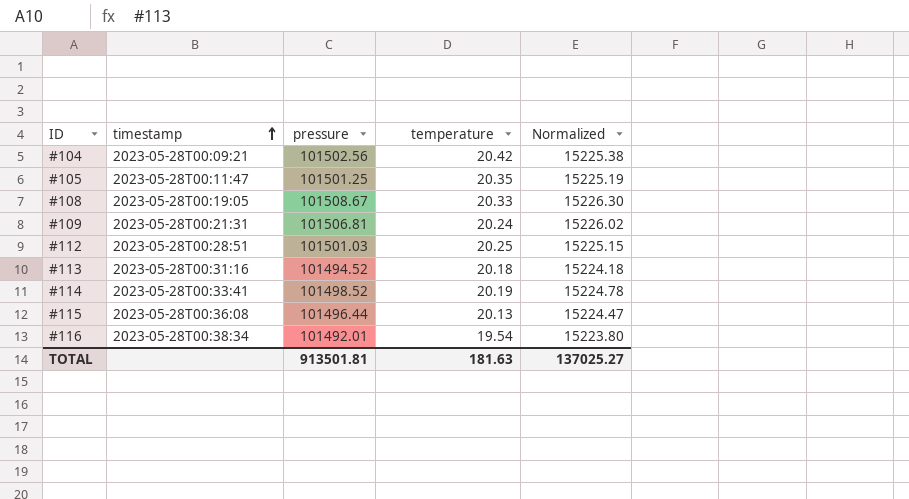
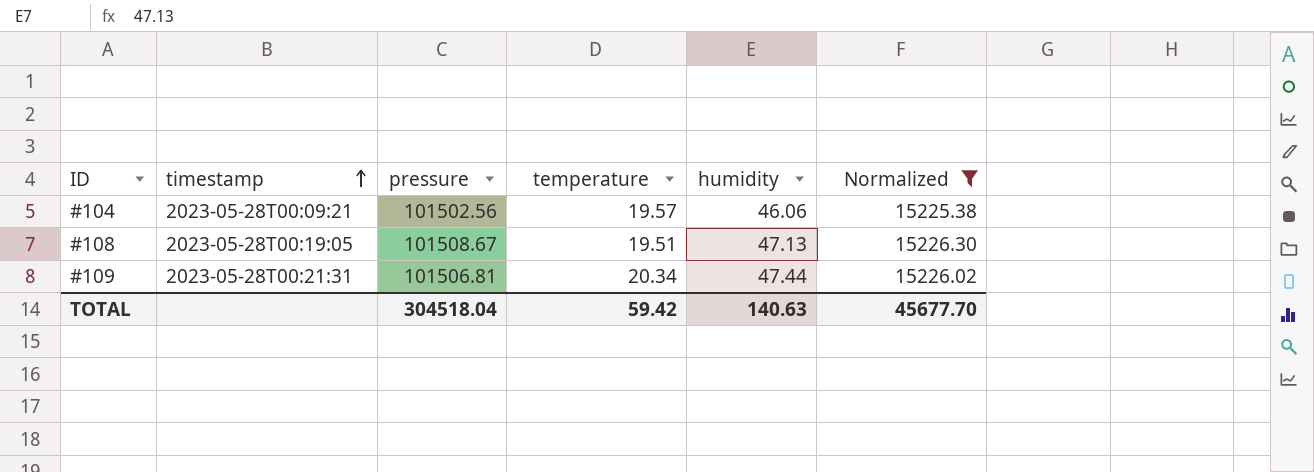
filter: none -> Normalized >= 15225.38
column humidity | position: none -> 5
#104 | temperature: 20.42 -> 19.57
#108 | temperature: 20.33 -> 19.51
#109 | temperature: 20.24 -> 20.34
TOTAL | pressure: 913501.81 -> 304518.04
TOTAL | temperature: 181.63 -> 59.42
TOTAL | Normalized: 137025.27 -> 45677.70

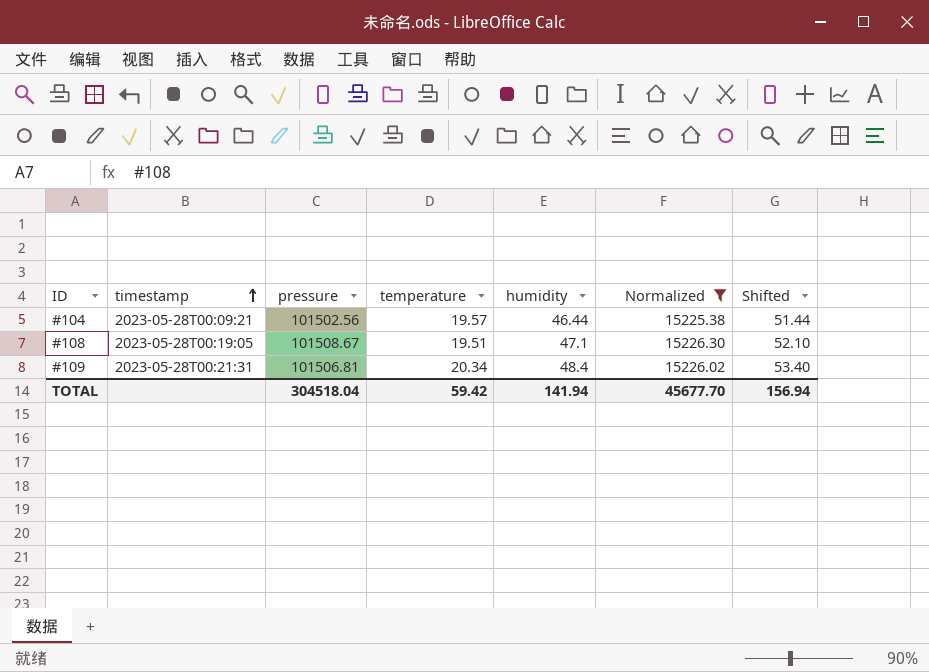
column Shifted | formula: none -> [humidity] + 5
#104 | humidity: 46.06 -> 46.44
#108 | humidity: 47.13 -> 47.1
#109 | humidity: 47.44 -> 48.4
TOTAL | humidity: 140.63 -> 141.94

